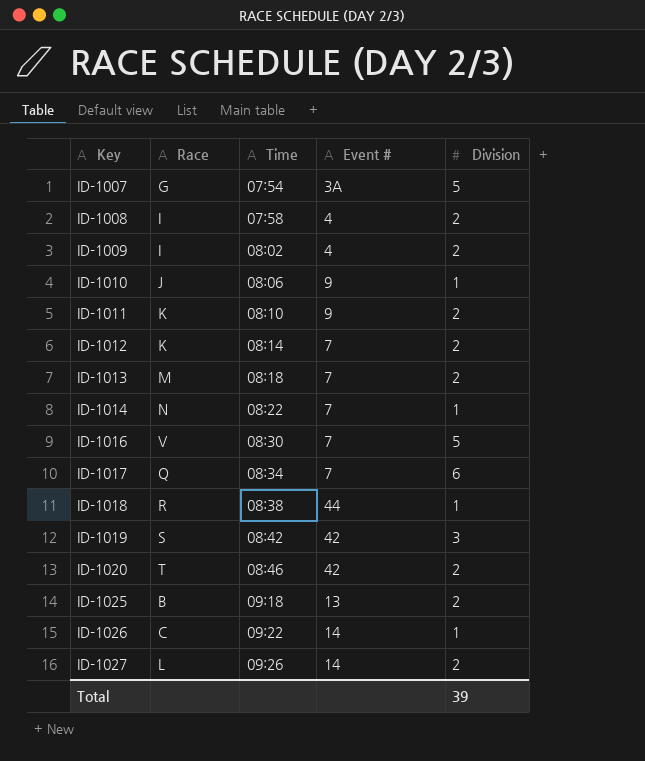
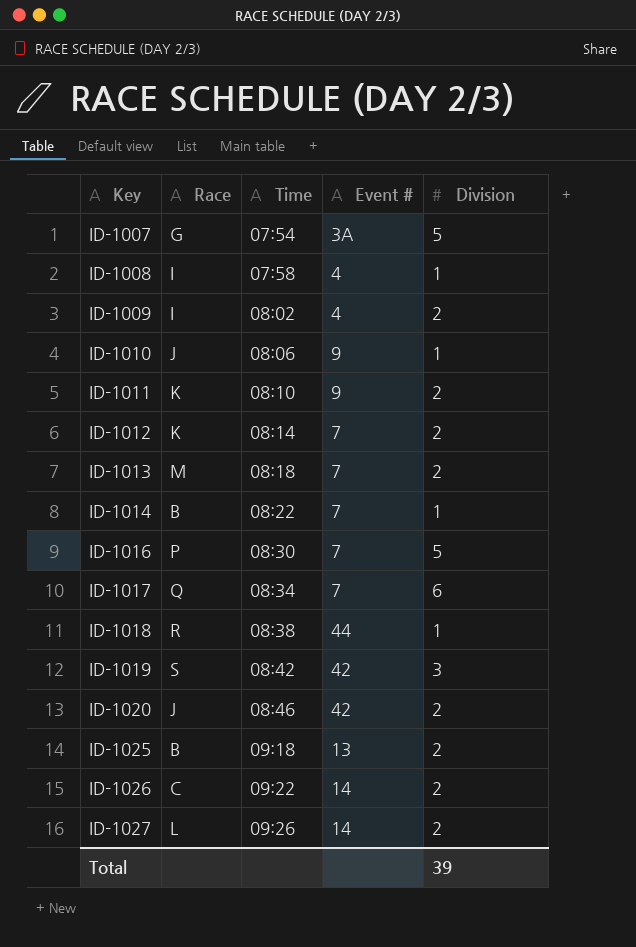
ID-1008 | Division: 2 -> 1
ID-1014 | Race: N -> B
ID-1016 | Race: V -> P
ID-1020 | Race: T -> J
ID-1026 | Division: 1 -> 2

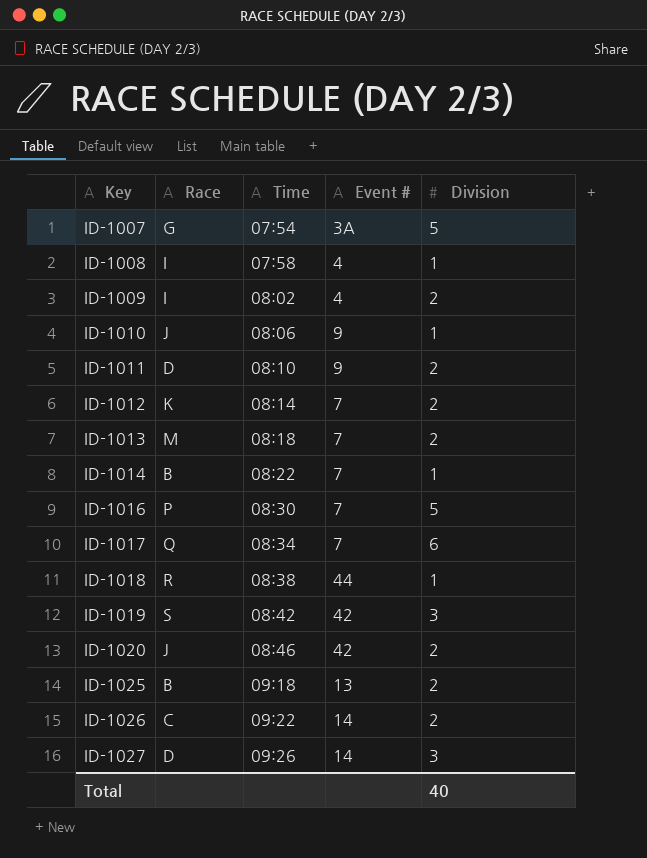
ID-1011 | Race: K -> D
ID-1027 | Race: L -> D
ID-1027 | Division: 2 -> 3
Total | Division: 39 -> 40

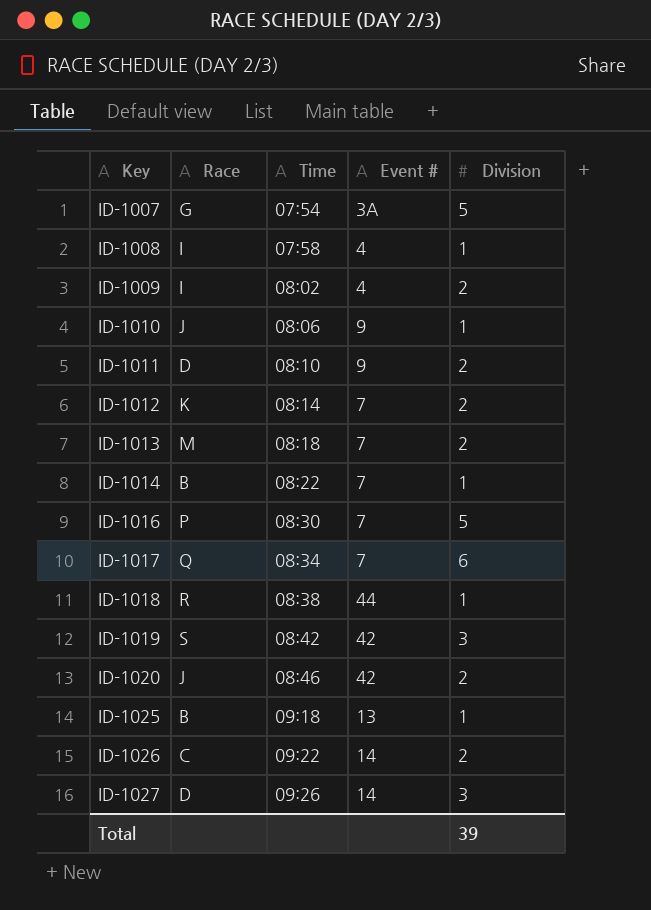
ID-1025 | Division: 2 -> 1
Total | Division: 40 -> 39

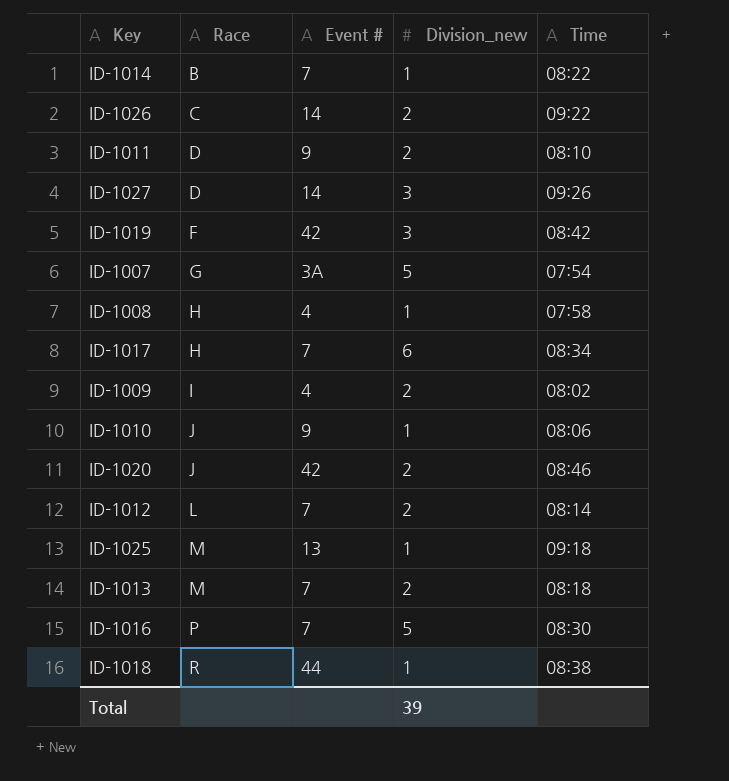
row order: Key ascending -> Race ascending
column name: Division -> Division_new
column Time | position: 3 -> 5
ID-1019 | Race: S -> F
ID-1008 | Race: I -> H
ID-1017 | Race: Q -> H
ID-1012 | Race: K -> L
ID-1025 | Race: B -> M

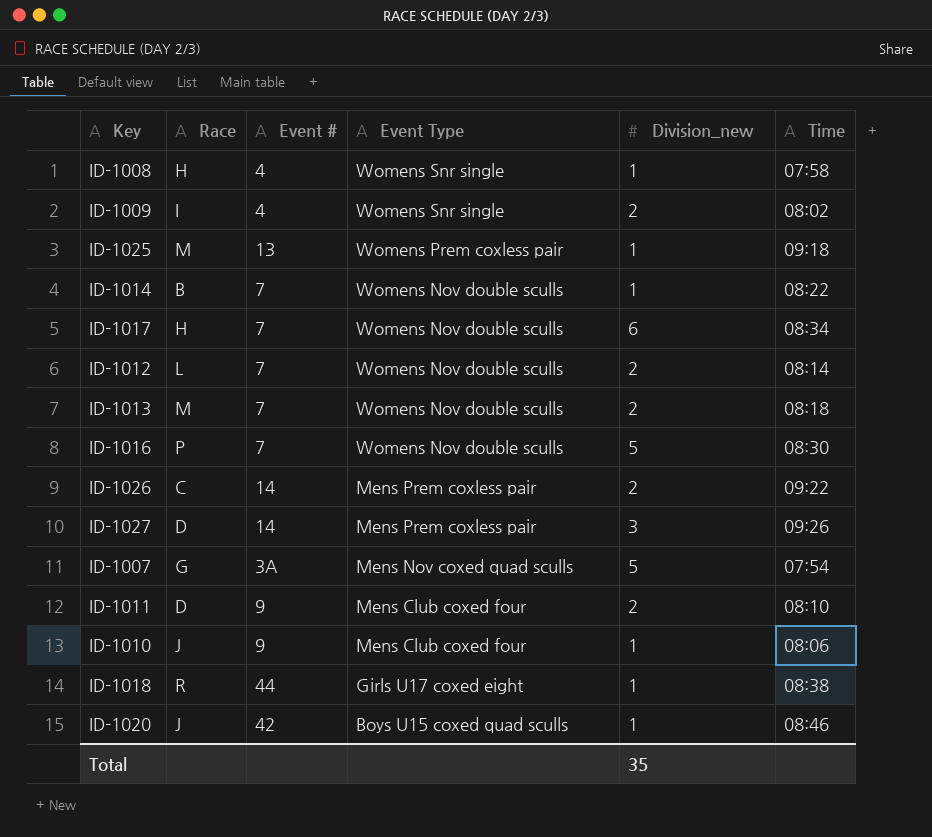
row order: Race ascending -> Event Type descending
column Event Type | position: none -> 4
row ID-1019: F | 42 | 3 | 08:42 -> none
ID-1020 | Division_new: 2 -> 1
Total | Division_new: 39 -> 35

